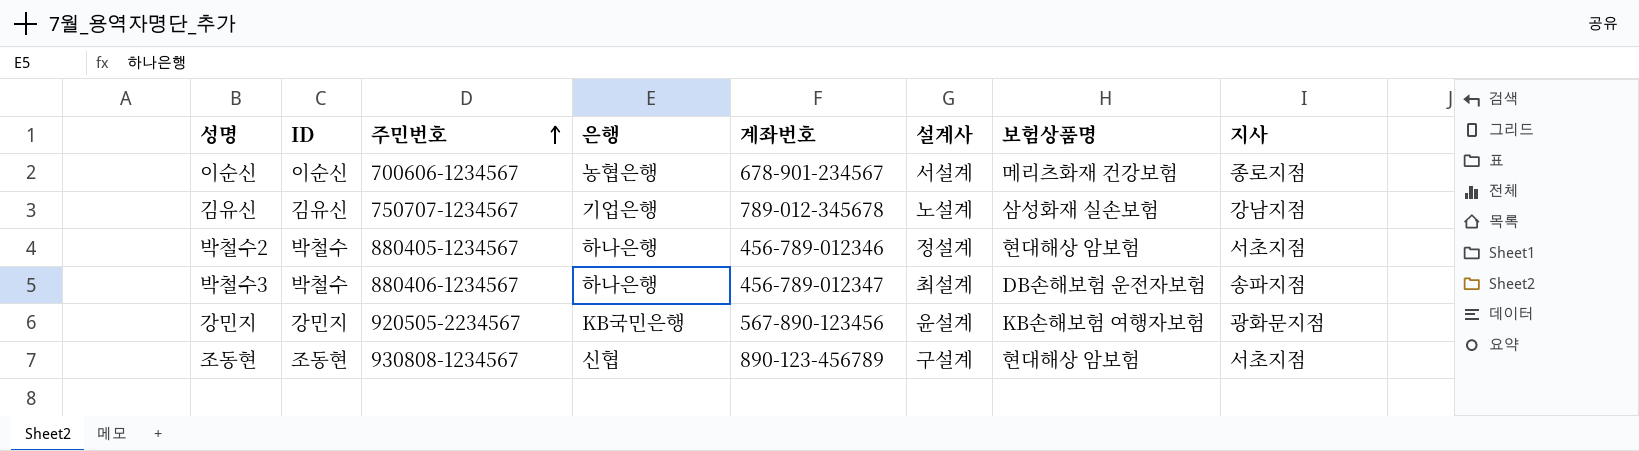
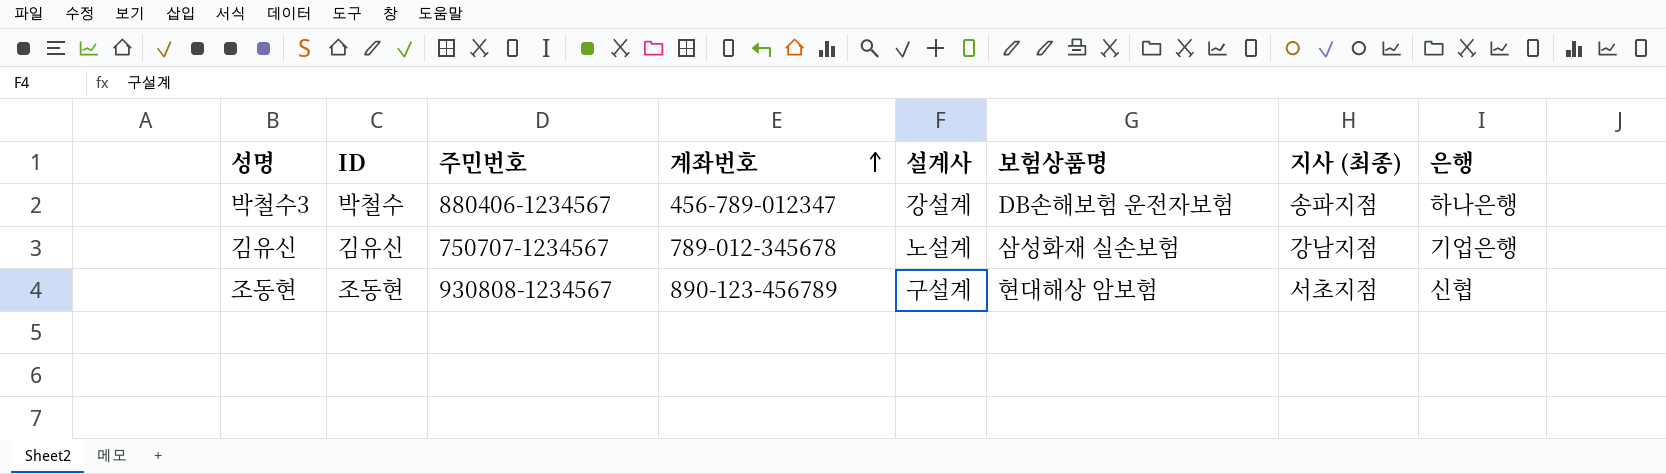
row order: 주민번호 ascending -> 계좌번호 ascending
column name: 지사 -> 지사 (최종)
column 은행 | position: 4 -> 8
row 이순신: 이순신 | 700606-1234567 | 농협은행 | 678-901-234567 | 서설계 | 메리츠화재 건강보험 | 종로지점 -> none
row 박철수2: 박철수 | 880405-1234567 | 하나은행 | 456-789-012346 | 정설계 | 현대해상 암보험 | 서초지점 -> none
row 강민지: 강민지 | 920505-2234567 | KB국민은행 | 567-890-123456 | 윤설계 | KB손해보험 여행자보험 | 광화문지점 -> none
박철수3 | 설계사: 최설계 -> 강설계

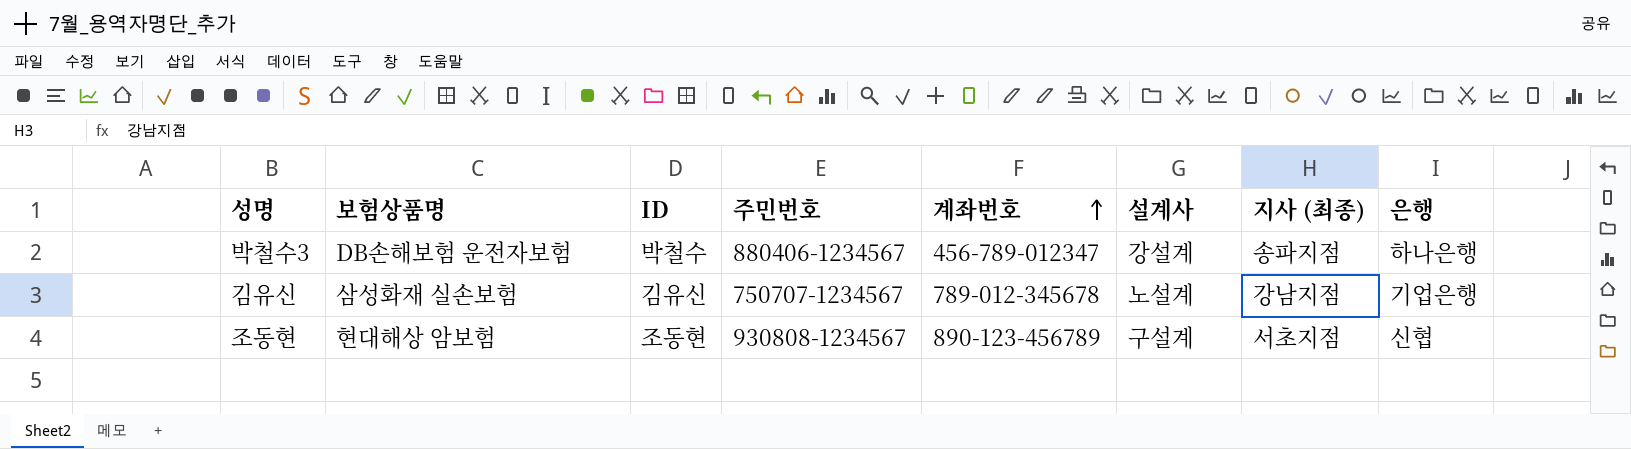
column 보험상품명 | position: 6 -> 2

